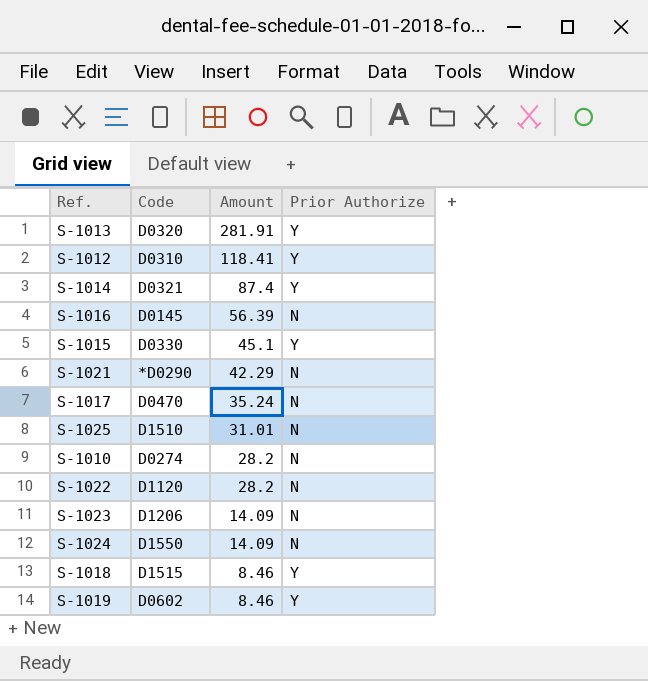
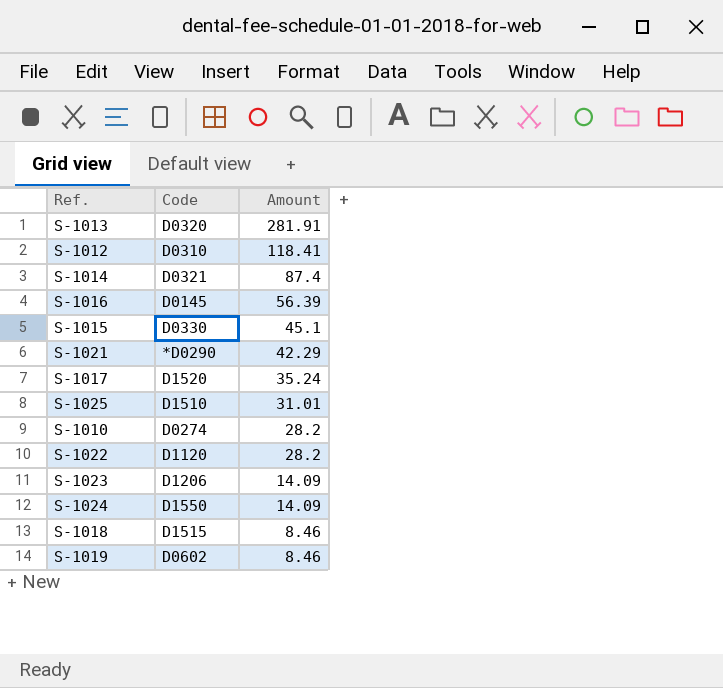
column Prior Authorize | position: 4 -> none
S-1017 | Code: D0470 -> D1520

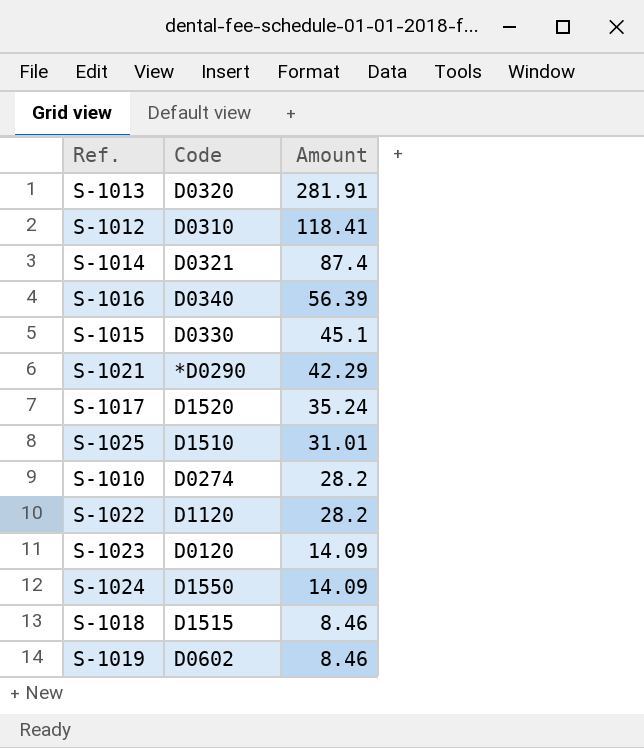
S-1016 | Code: D0145 -> D0340
S-1023 | Code: D1206 -> D0120

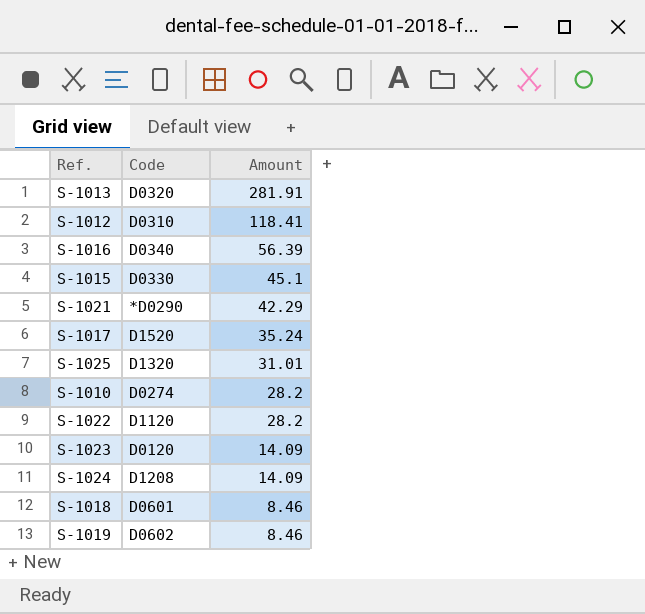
row S-1014: D0321 | 87.4 -> none
S-1025 | Code: D1510 -> D1320
S-1024 | Code: D1550 -> D1208
S-1018 | Code: D1515 -> D0601

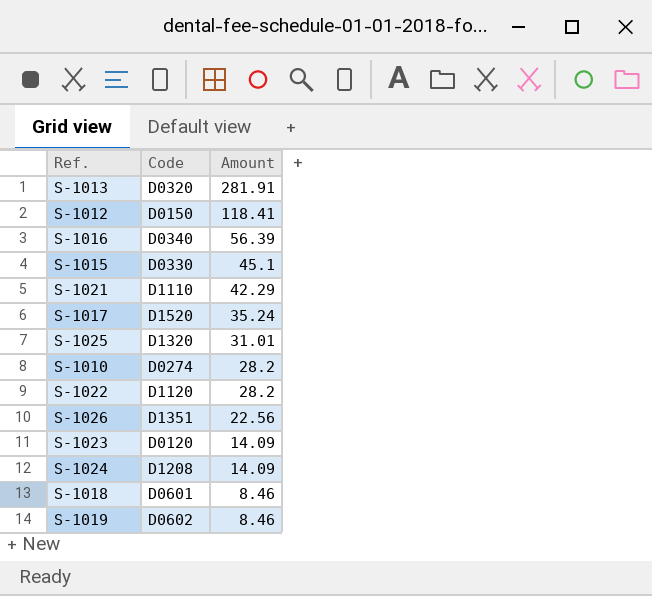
S-1012 | Code: D0310 -> D0150
S-1021 | Code: *D0290 -> D1110
row S-1026: none -> D1351 | 22.56

